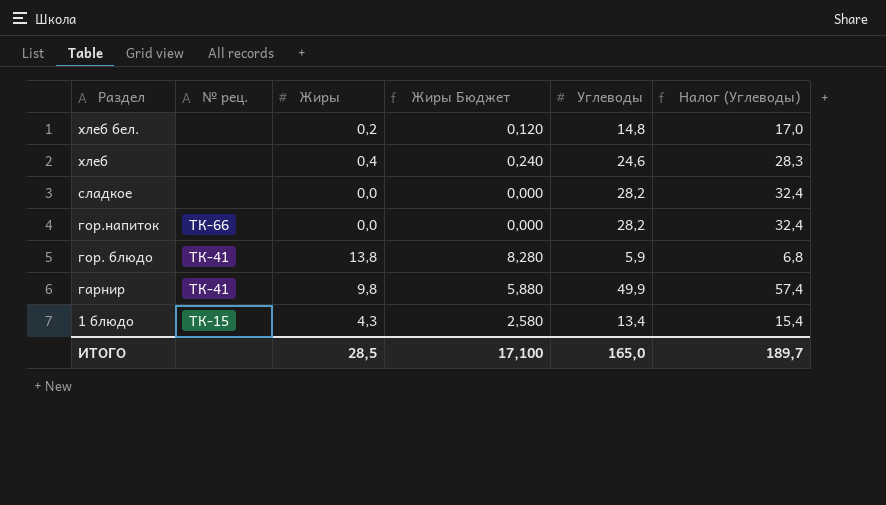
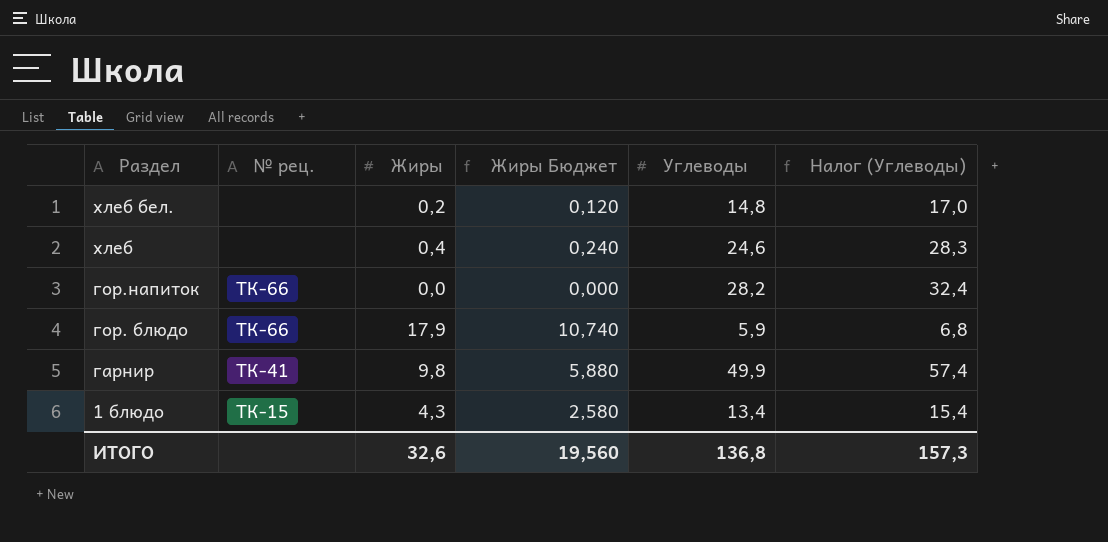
row сладкое: none | 0,0 | 0,000 | 28,2 | 32,4 -> none
гор. блюдо | № рец.: ТК-41 -> ТК-66
гор. блюдо | Жиры: 13,8 -> 17,9
гор. блюдо | Жиры Бюджет: 8,280 -> 10,740
ИТОГО | Жиры: 28,5 -> 32,6
ИТОГО | Жиры Бюджет: 17,100 -> 19,560
ИТОГО | Углеводы: 165,0 -> 136,8
ИТОГО | Налог (Углеводы): 189,7 -> 157,3

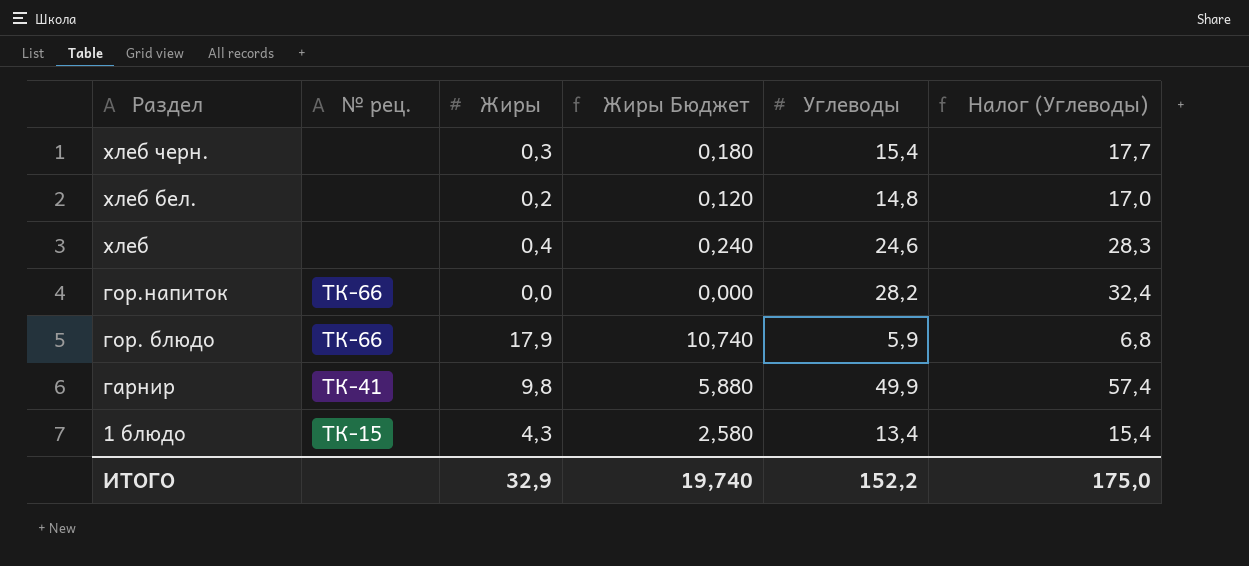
row хлеб черн.: none -> none | 0,3 | 0,180 | 15,4 | 17,7
ИТОГО | Жиры: 32,6 -> 32,9
ИТОГО | Жиры Бюджет: 19,560 -> 19,740
ИТОГО | Углеводы: 136,8 -> 152,2
ИТОГО | Налог (Углеводы): 157,3 -> 175,0

